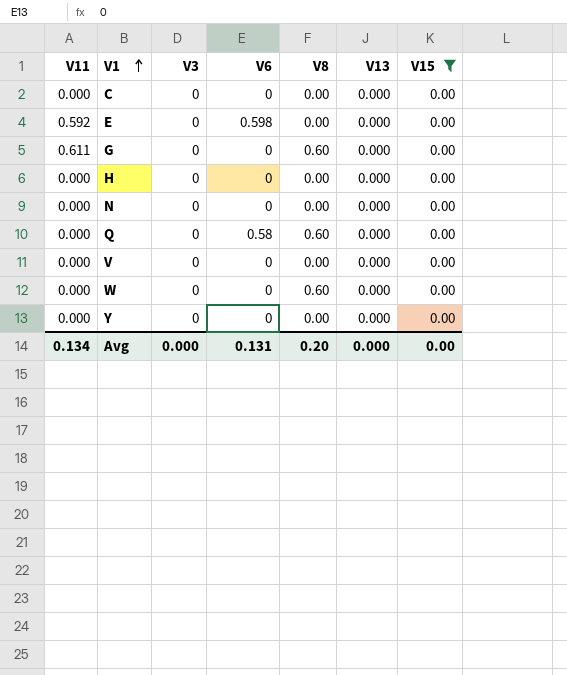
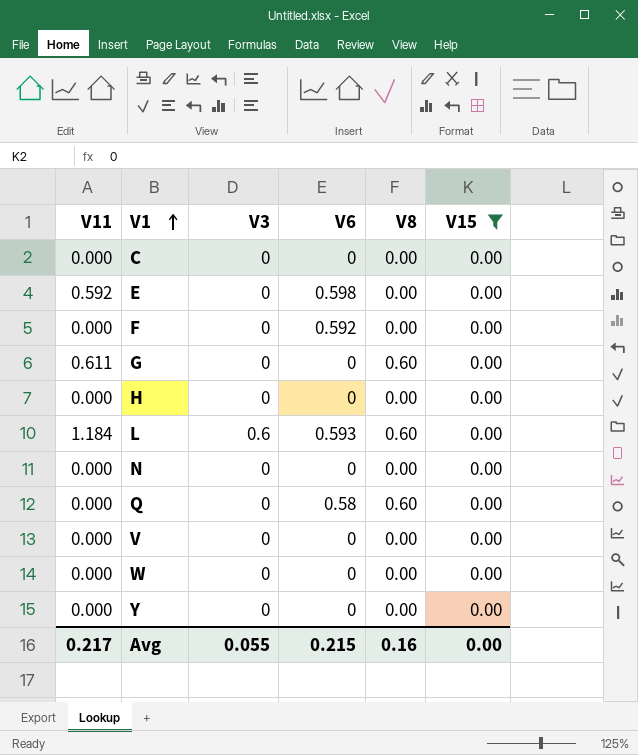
column V13 | position: 6 -> none
row F: none -> 0.000 | 0 | 0.592 | 0.00 | 0.00
row L: none -> 1.184 | 0.6 | 0.593 | 0.60 | 0.00
W | V8: 0.60 -> 0.00
Avg | V11: 0.134 -> 0.217
Avg | V3: 0.000 -> 0.055
Avg | V6: 0.131 -> 0.215
Avg | V8: 0.20 -> 0.16

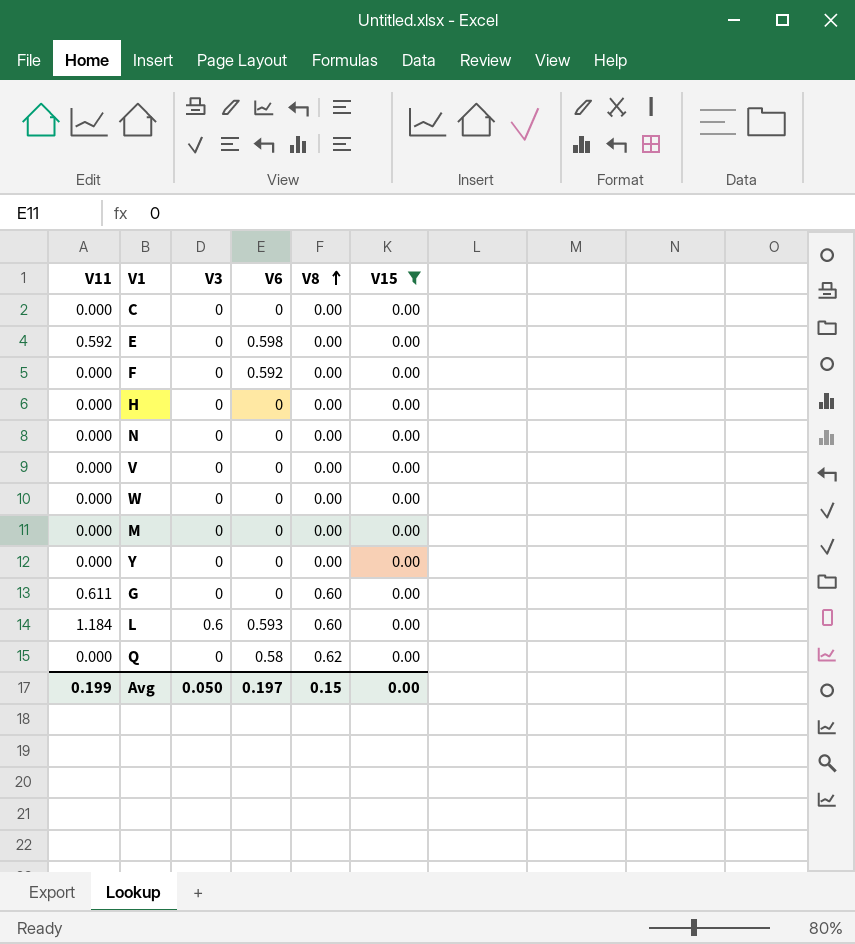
row order: V1 ascending -> V8 ascending
row M: none -> 0.000 | 0 | 0 | 0.00 | 0.00
Q | V8: 0.60 -> 0.62
Avg | V11: 0.217 -> 0.199
Avg | V3: 0.055 -> 0.050
Avg | V6: 0.215 -> 0.197
Avg | V8: 0.16 -> 0.15

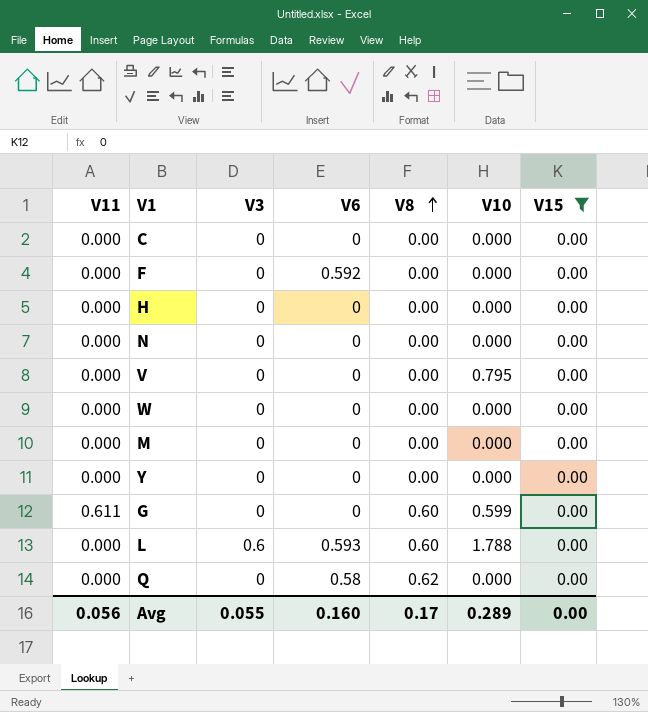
column V10 | position: none -> 6
row E: 0.592 | 0 | 0.598 | 0.00 | 0.00 -> none
L | V11: 1.184 -> 0.000
Avg | V11: 0.199 -> 0.056
Avg | V3: 0.050 -> 0.055
Avg | V6: 0.197 -> 0.160
Avg | V8: 0.15 -> 0.17

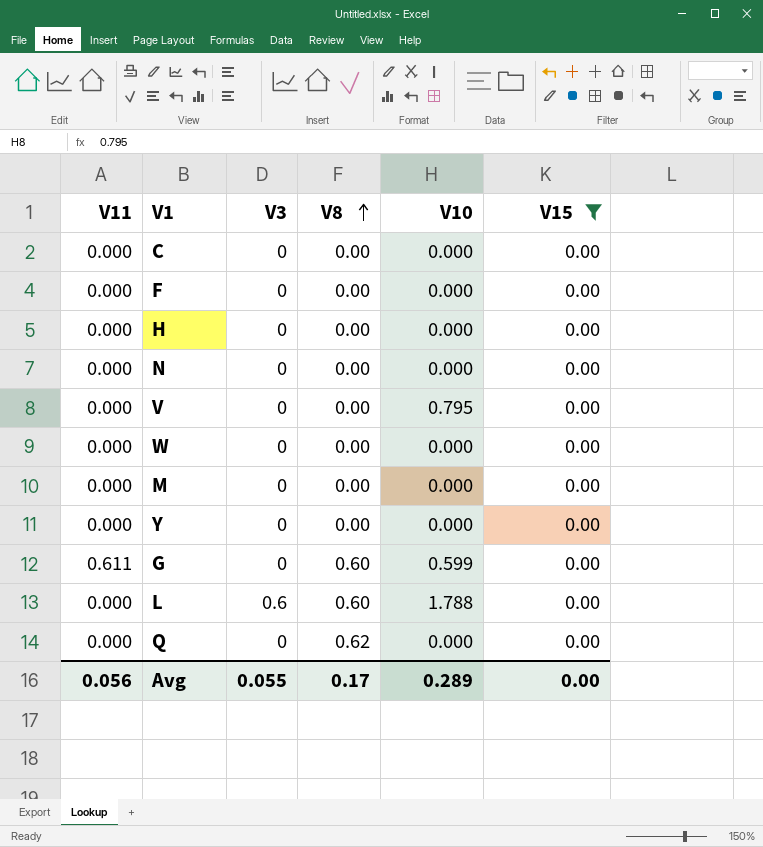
column V6 | position: 4 -> none

